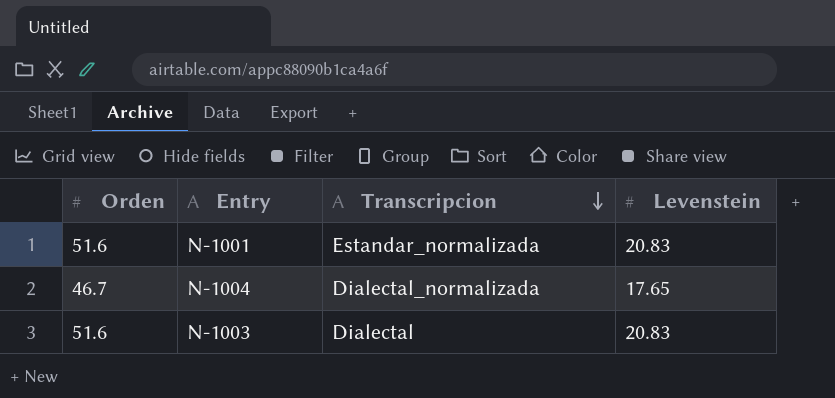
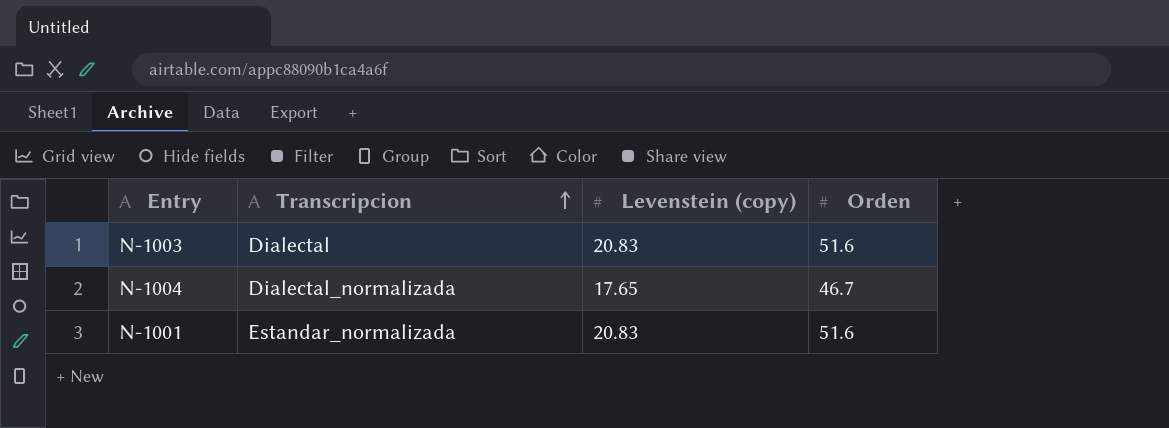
row order: Transcripcion descending -> Transcripcion ascending
column name: Levenstein -> Levenstein (copy)
column Orden | position: 1 -> 4

